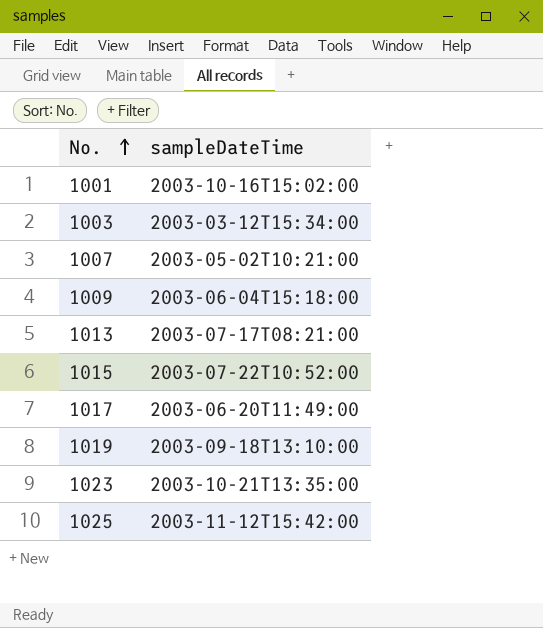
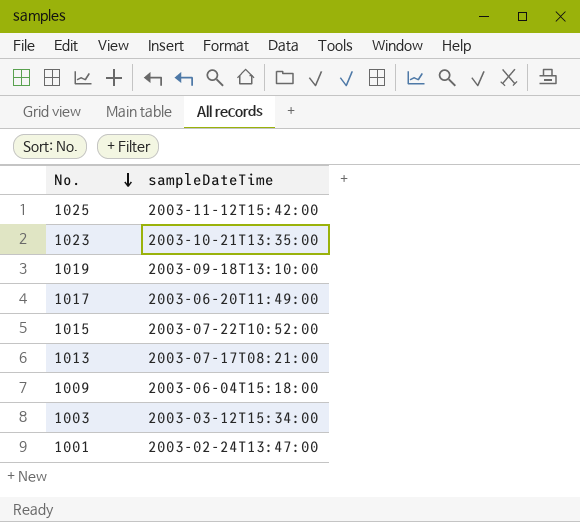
row order: No. ascending -> No. descending
row 1007: 2003-05-02T10:21:00 -> none
1001 | sampleDateTime: 2003-10-16T15:02:00 -> 2003-02-24T13:47:00

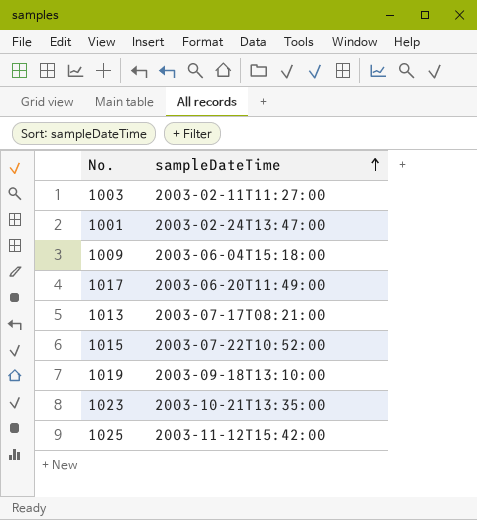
row order: No. descending -> sampleDateTime ascending
1003 | sampleDateTime: 2003-03-12T15:34:00 -> 2003-02-11T11:27:00

